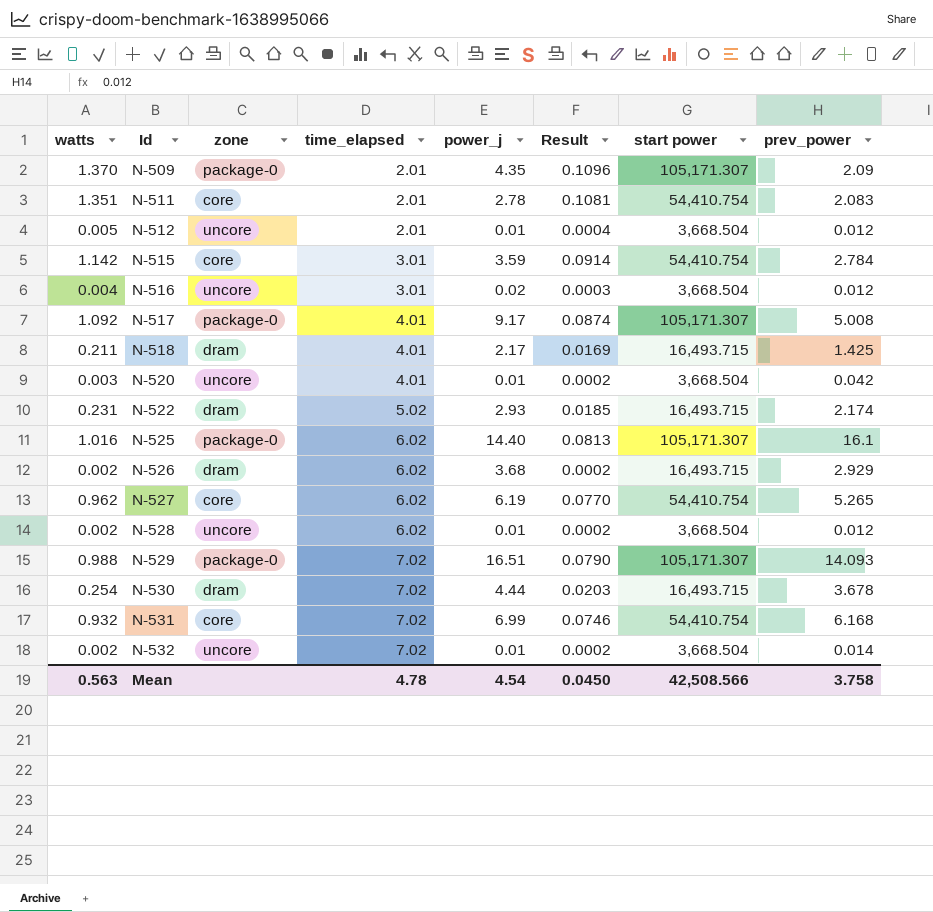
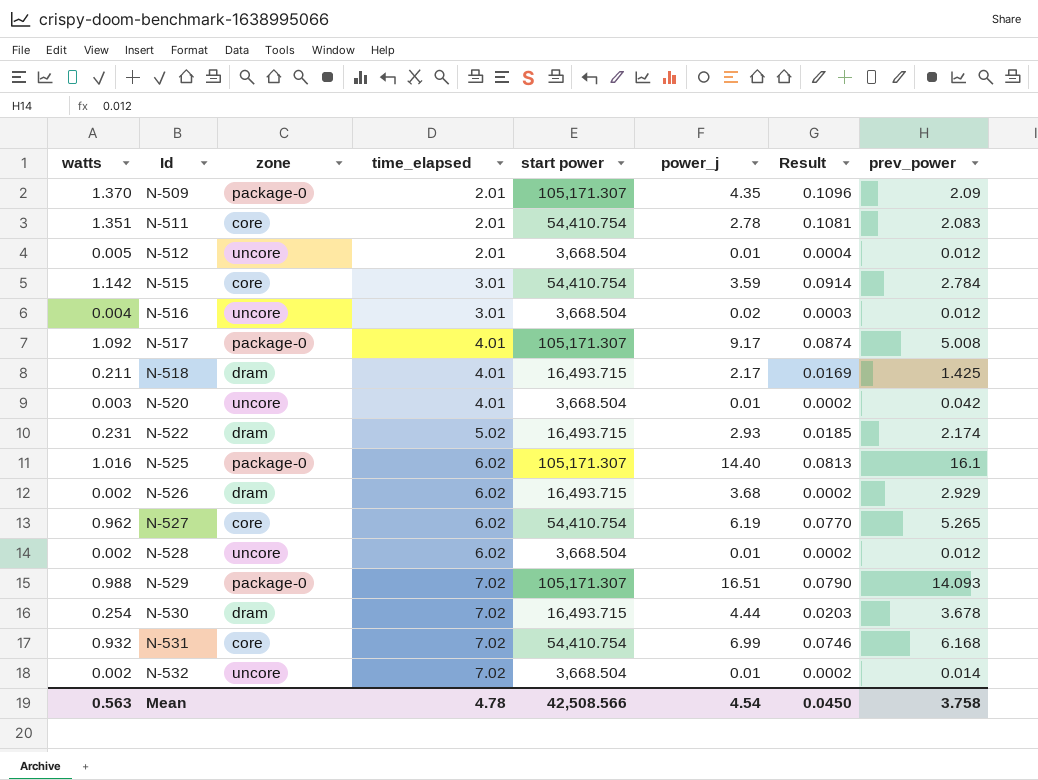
column start power | position: 7 -> 5

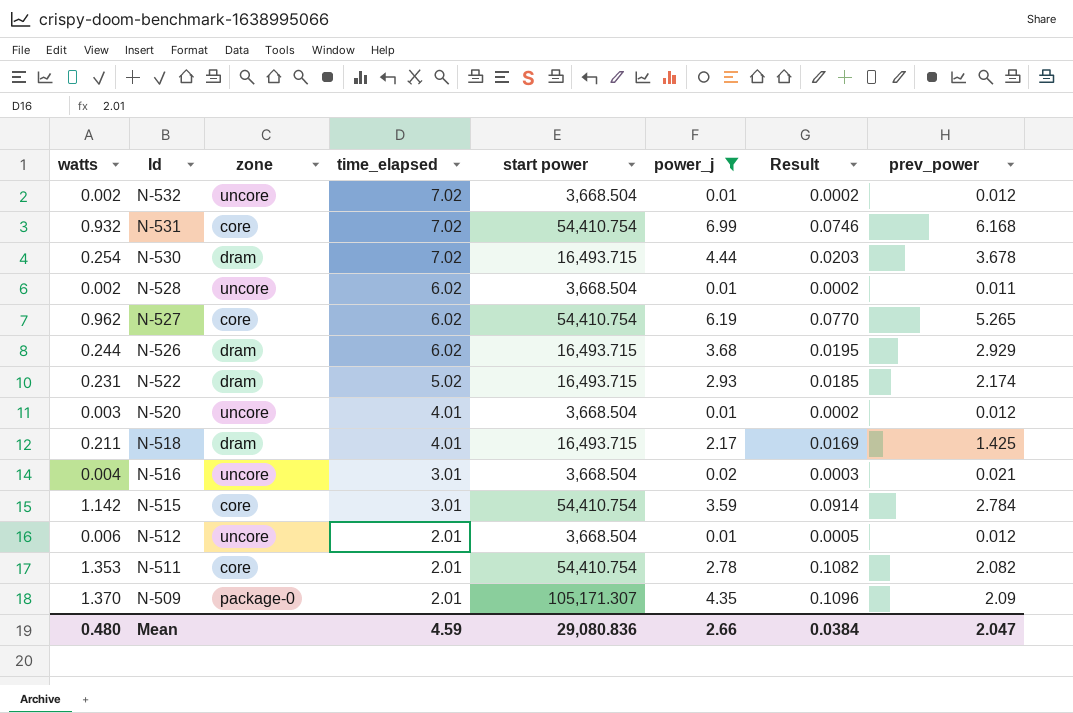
filter: none -> power_j <= 6.99
row order: Id ascending -> Id descending
N-532 | prev_power: 0.014 -> 0.012
N-528 | prev_power: 0.012 -> 0.011
N-526 | watts: 0.002 -> 0.244
N-526 | Result: 0.0002 -> 0.0195
N-520 | prev_power: 0.042 -> 0.012
N-516 | prev_power: 0.012 -> 0.021
N-512 | watts: 0.005 -> 0.006
N-512 | Result: 0.0004 -> 0.0005
N-511 | watts: 1.351 -> 1.353
N-511 | Result: 0.1081 -> 0.1082
N-511 | prev_power: 2.083 -> 2.082
Mean | watts: 0.563 -> 0.480
Mean | time_elapsed: 4.78 -> 4.59
Mean | start power: 42,508.566 -> 29,080.836
Mean | power_j: 4.54 -> 2.66
Mean | Result: 0.0450 -> 0.0384
Mean | prev_power: 3.758 -> 2.047

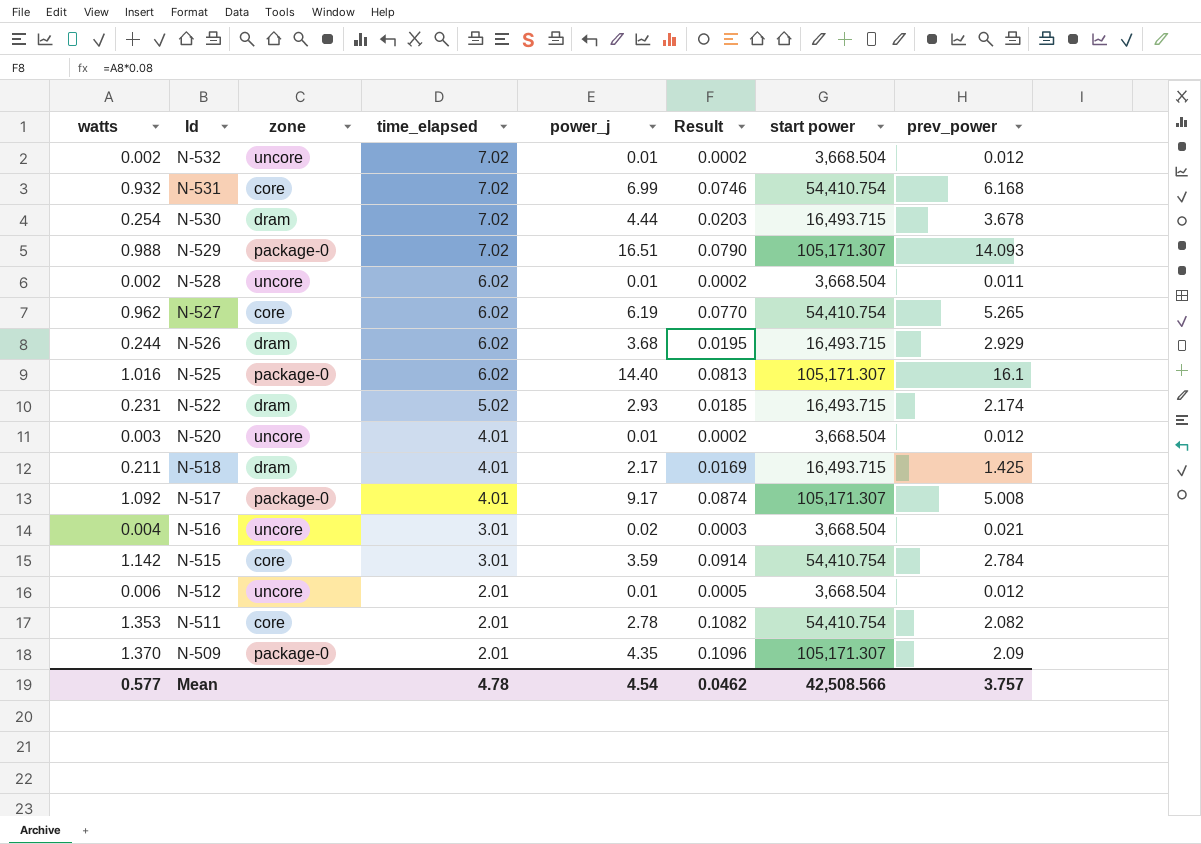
filter: power_j <= 6.99 -> none
column start power | position: 5 -> 7
Mean | watts: 0.480 -> 0.577
Mean | time_elapsed: 4.59 -> 4.78
Mean | power_j: 2.66 -> 4.54
Mean | Result: 0.0384 -> 0.0462
Mean | start power: 29,080.836 -> 42,508.566
Mean | prev_power: 2.047 -> 3.757

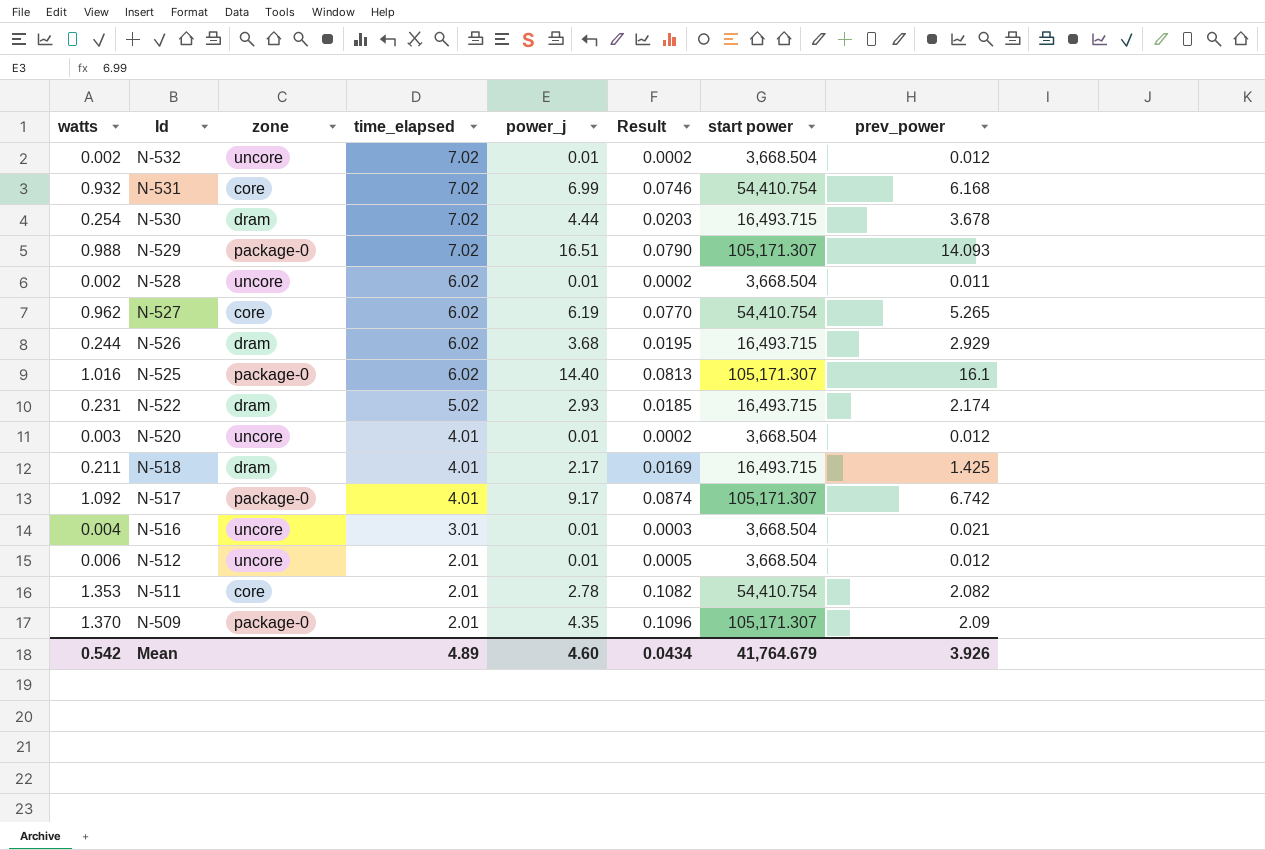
row N-515: 1.142 | core | 3.01 | 3.59 | 0.0914 | 54,410.754 | 2.784 -> none
N-517 | prev_power: 5.008 -> 6.742
N-516 | power_j: 0.02 -> 0.01
Mean | watts: 0.577 -> 0.542
Mean | time_elapsed: 4.78 -> 4.89
Mean | power_j: 4.54 -> 4.60
Mean | Result: 0.0462 -> 0.0434
Mean | start power: 42,508.566 -> 41,764.679
Mean | prev_power: 3.757 -> 3.926

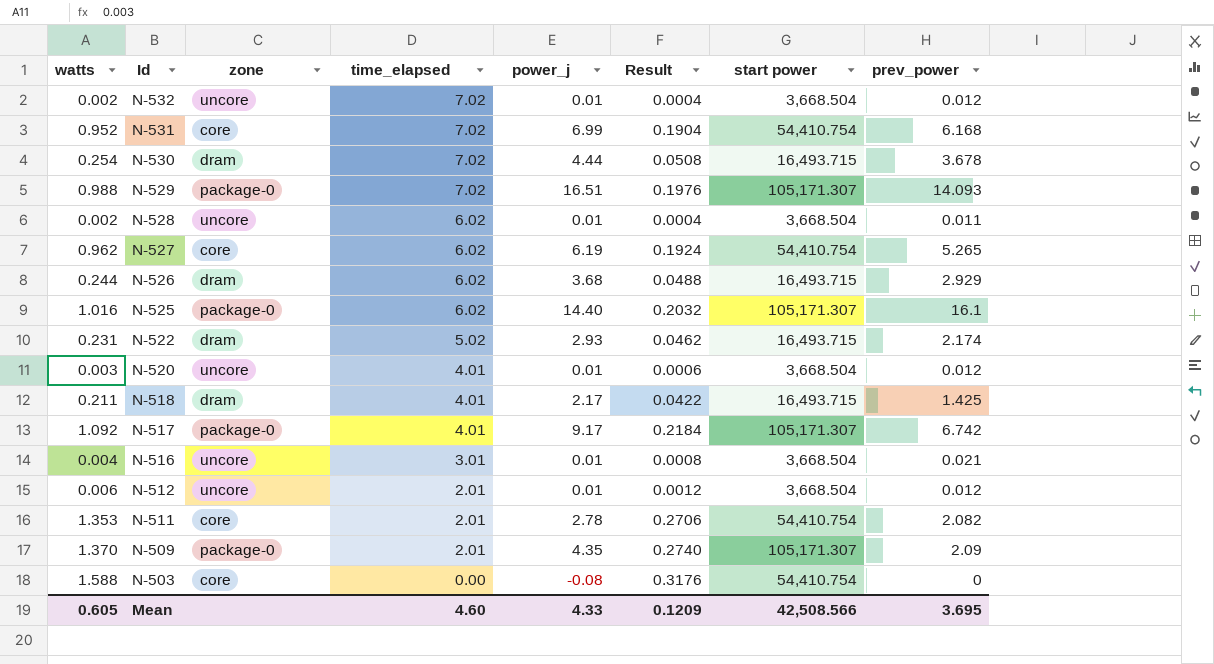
column Result | formula: [watts] * 0.08 -> [watts] * 0.2
N-531 | watts: 0.932 -> 0.952
row N-503: none -> 1.588 | core | 0.00 | -0.08 | 0.3176 | 54,410.754 | 0
Mean | watts: 0.542 -> 0.605
Mean | time_elapsed: 4.89 -> 4.60
Mean | power_j: 4.60 -> 4.33
Mean | Result: 0.0434 -> 0.1209
Mean | start power: 41,764.679 -> 42,508.566
Mean | prev_power: 3.926 -> 3.695

